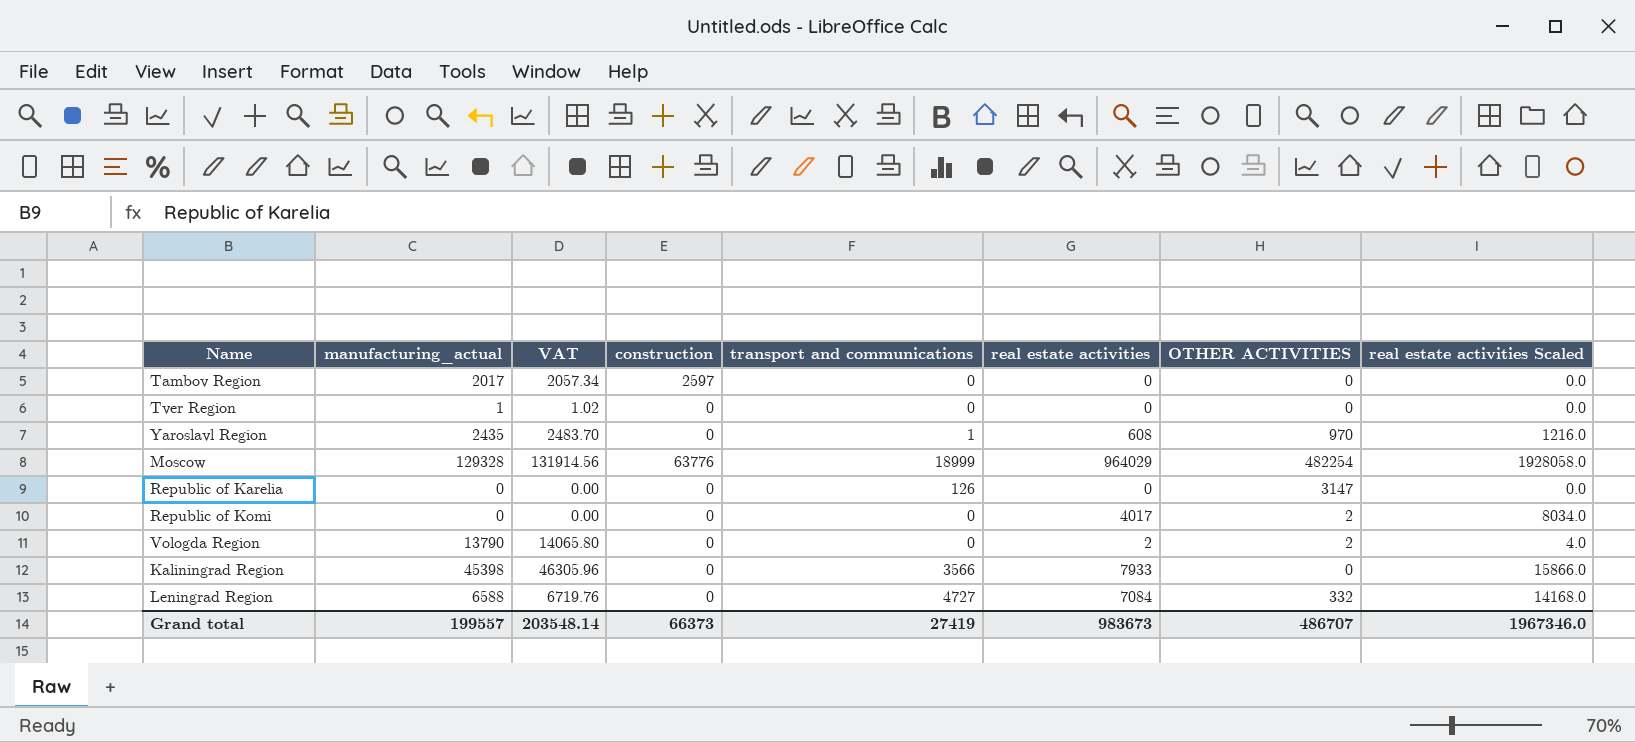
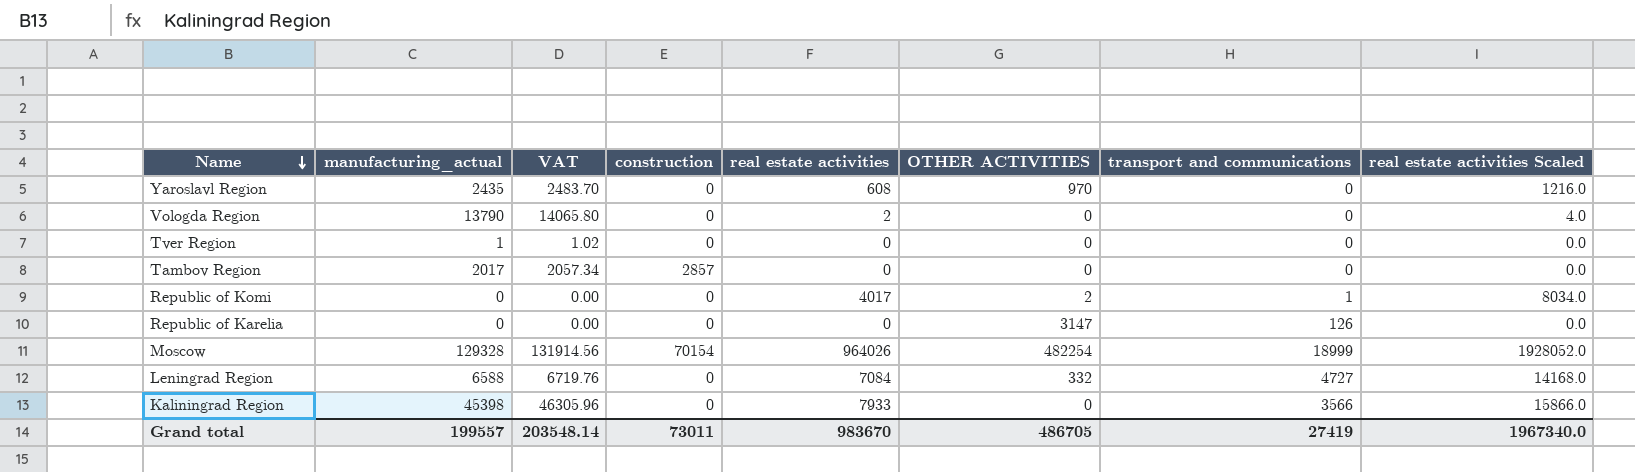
row order: none -> Name descending
column transport and communications | position: 5 -> 7
Yaroslavl Region | transport and communications: 1 -> 0
Vologda Region | OTHER ACTIVITIES: 2 -> 0
Tambov Region | construction: 2597 -> 2857
Republic of Komi | transport and communications: 0 -> 1
Moscow | construction: 63776 -> 70154
Moscow | real estate activities: 964029 -> 964026
Moscow | real estate activities Scaled: 1928058.0 -> 1928052.0
Grand total | construction: 66373 -> 73011
Grand total | real estate activities: 983673 -> 983670
Grand total | OTHER ACTIVITIES: 486707 -> 486705
Grand total | real estate activities Scaled: 1967346.0 -> 1967340.0

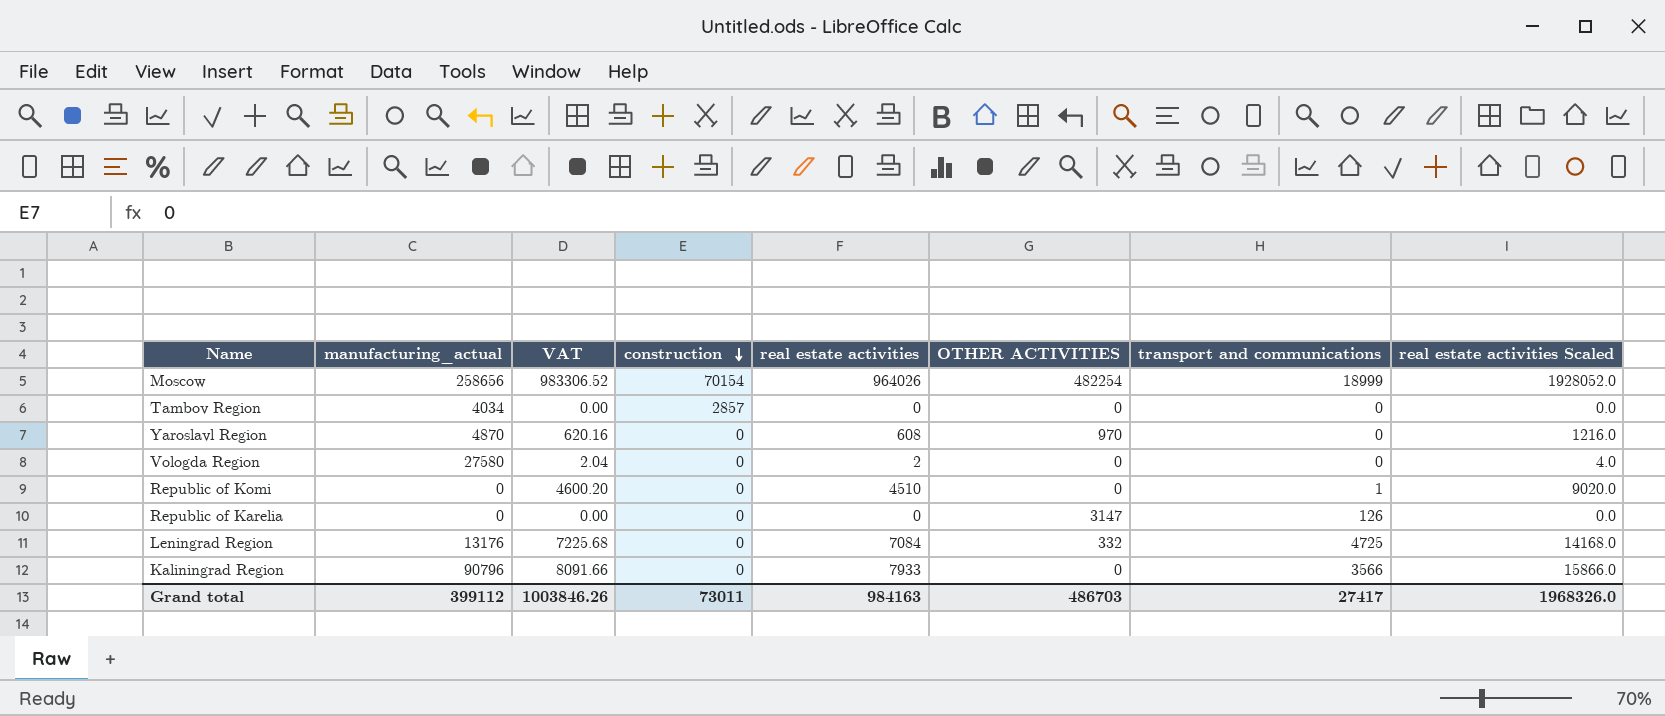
row order: Name descending -> construction descending
column VAT | formula: [manufacturing_actual] * 1.02 -> [real estate activities] * 1.02
row Tver Region: 1 | 1.02 | 0 | 0 | 0 | 0 | 0.0 -> none
Moscow | manufacturing_actual: 129328 -> 258656
Tambov Region | manufacturing_actual: 2017 -> 4034
Yaroslavl Region | manufacturing_actual: 2435 -> 4870
Vologda Region | manufacturing_actual: 13790 -> 27580
Republic of Komi | real estate activities: 4017 -> 4510
Republic of Komi | OTHER ACTIVITIES: 2 -> 0
Republic of Komi | real estate activities Scaled: 8034.0 -> 9020.0
Leningrad Region | manufacturing_actual: 6588 -> 13176
Leningrad Region | transport and communications: 4727 -> 4725
Kaliningrad Region | manufacturing_actual: 45398 -> 90796
Grand total | manufacturing_actual: 199557 -> 399112
Grand total | VAT: 203548.14 -> 1003846.26
Grand total | real estate activities: 983670 -> 984163
Grand total | OTHER ACTIVITIES: 486705 -> 486703
Grand total | transport and communications: 27419 -> 27417
Grand total | real estate activities Scaled: 1967340.0 -> 1968326.0

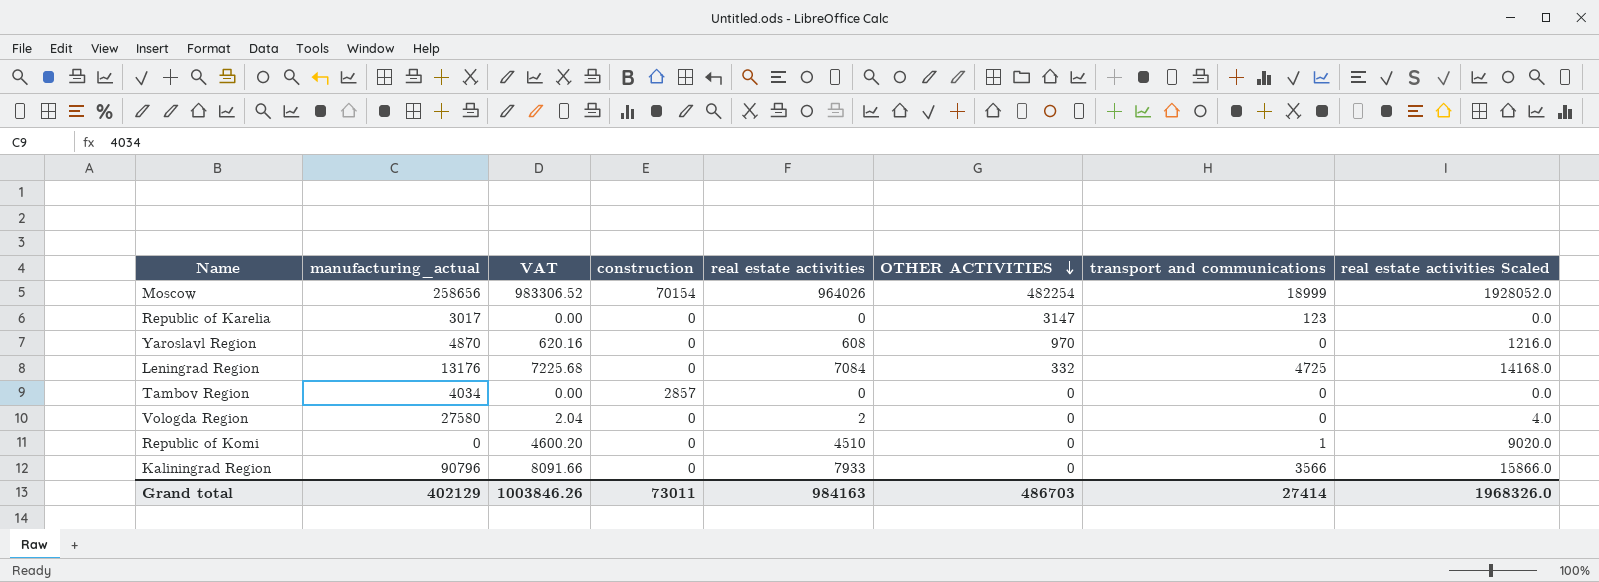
row order: construction descending -> OTHER ACTIVITIES descending
Republic of Karelia | manufacturing_actual: 0 -> 3017
Republic of Karelia | transport and communications: 126 -> 123
Grand total | manufacturing_actual: 399112 -> 402129
Grand total | transport and communications: 27417 -> 27414

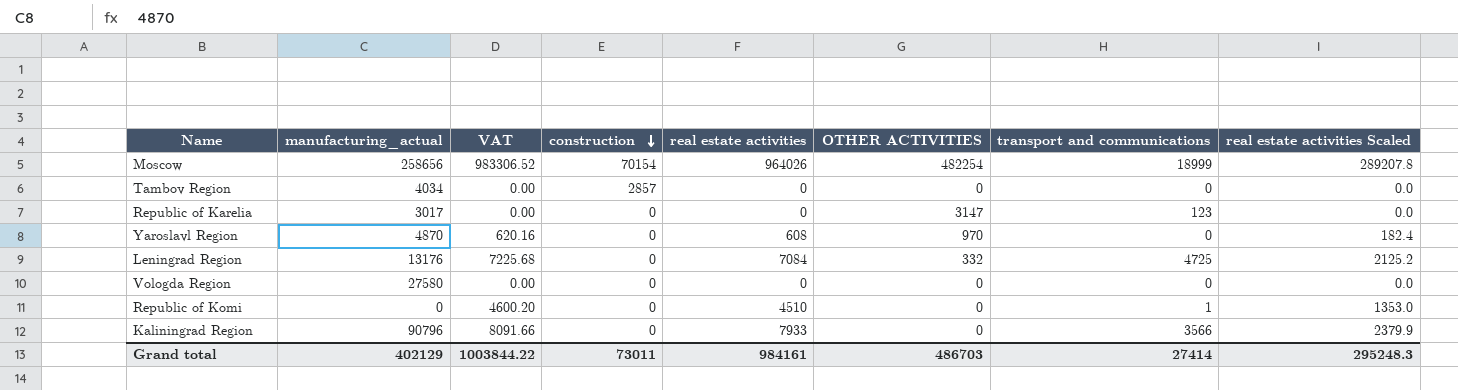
row order: OTHER ACTIVITIES descending -> construction descending
column real estate activities Scaled | formula: [real estate activities] * 2 -> [real estate activities] * 0.3
Vologda Region | VAT: 2.04 -> 0.00
Vologda Region | real estate activities: 2 -> 0
Grand total | VAT: 1003846.26 -> 1003844.22
Grand total | real estate activities: 984163 -> 984161
Grand total | real estate activities Scaled: 1968326.0 -> 295248.3

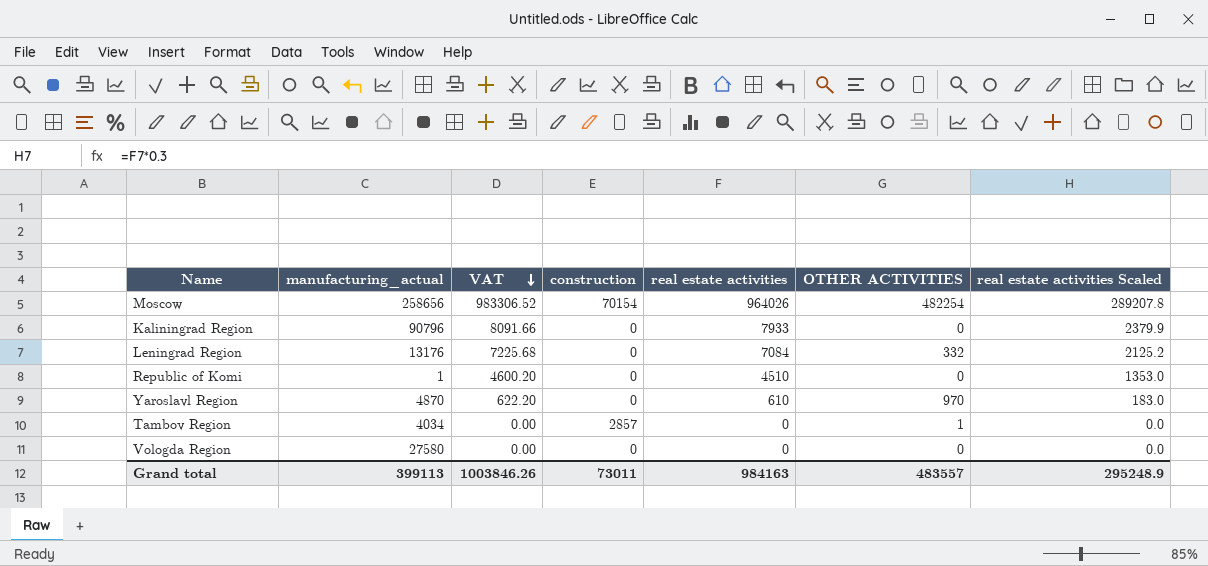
row order: construction descending -> VAT descending
column transport and communications | position: 7 -> none
row Republic of Karelia: 3017 | 0.00 | 0 | 0 | 3147 | 123 | 0.0 -> none
Republic of Komi | manufacturing_actual: 0 -> 1
Yaroslavl Region | VAT: 620.16 -> 622.20
Yaroslavl Region | real estate activities: 608 -> 610
Yaroslavl Region | real estate activities Scaled: 182.4 -> 183.0
Tambov Region | OTHER ACTIVITIES: 0 -> 1
Grand total | manufacturing_actual: 402129 -> 399113
Grand total | VAT: 1003844.22 -> 1003846.26
Grand total | real estate activities: 984161 -> 984163
Grand total | OTHER ACTIVITIES: 486703 -> 483557
Grand total | real estate activities Scaled: 295248.3 -> 295248.9

